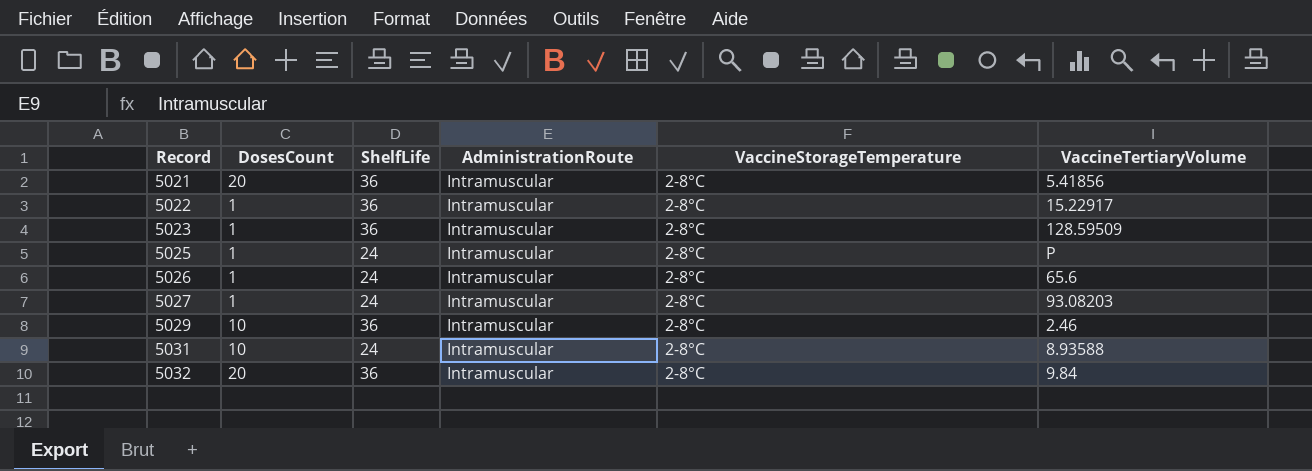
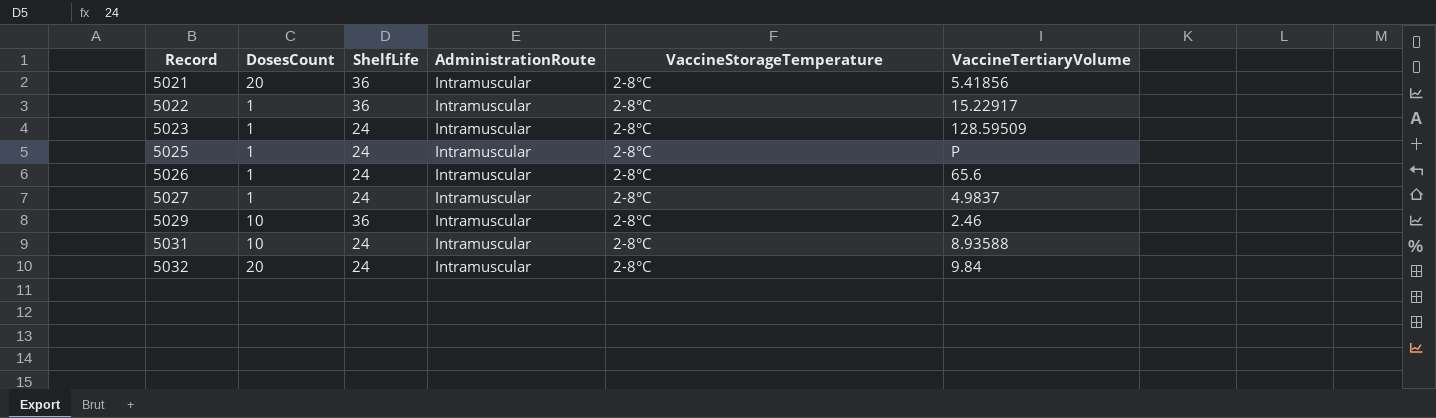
5023 | ShelfLife: 36 -> 24
5027 | VaccineTertiaryVolume: 93.08203 -> 4.9837
5032 | ShelfLife: 36 -> 24

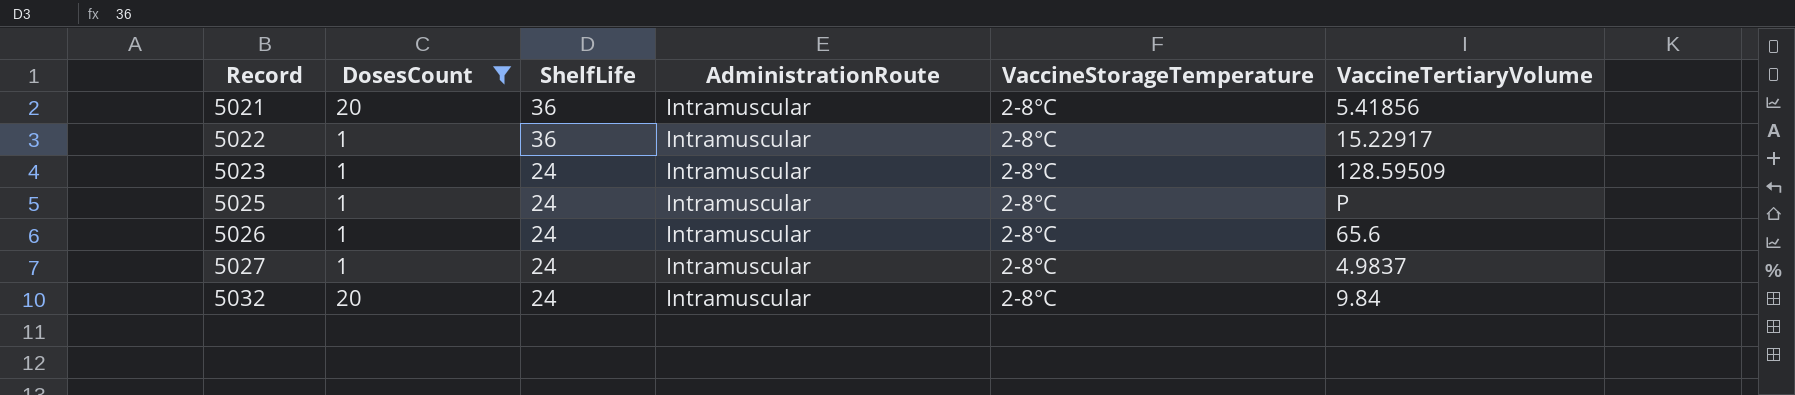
filter: none -> DosesCount != 10

